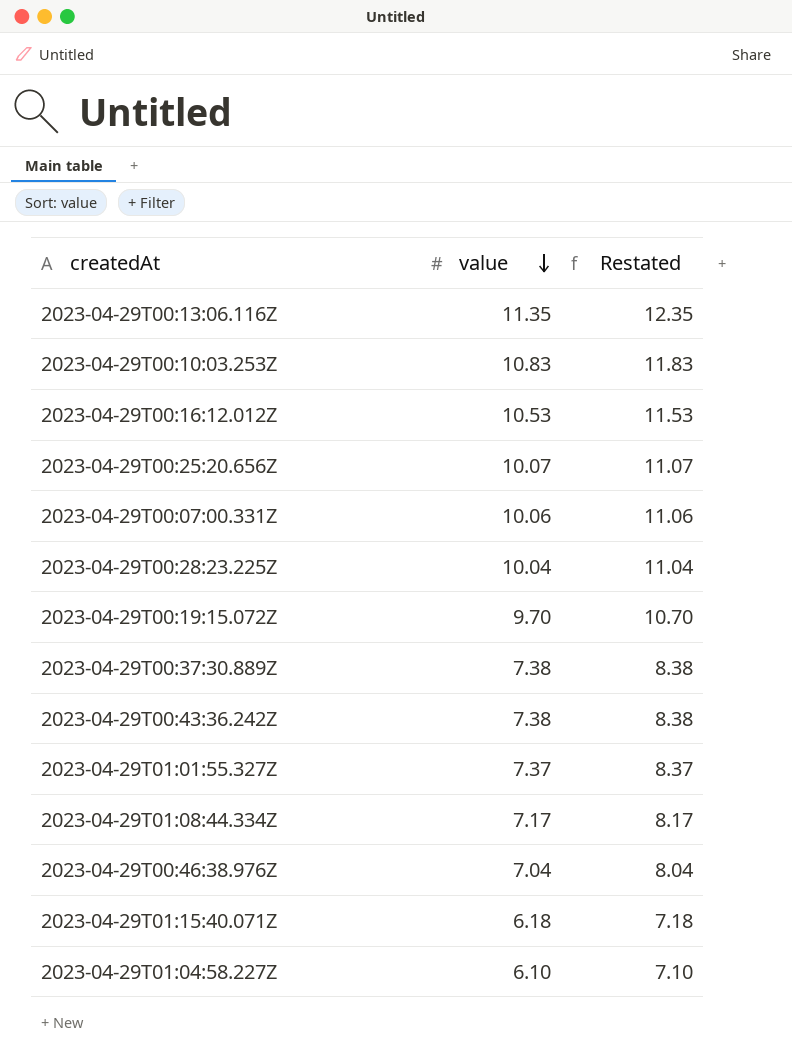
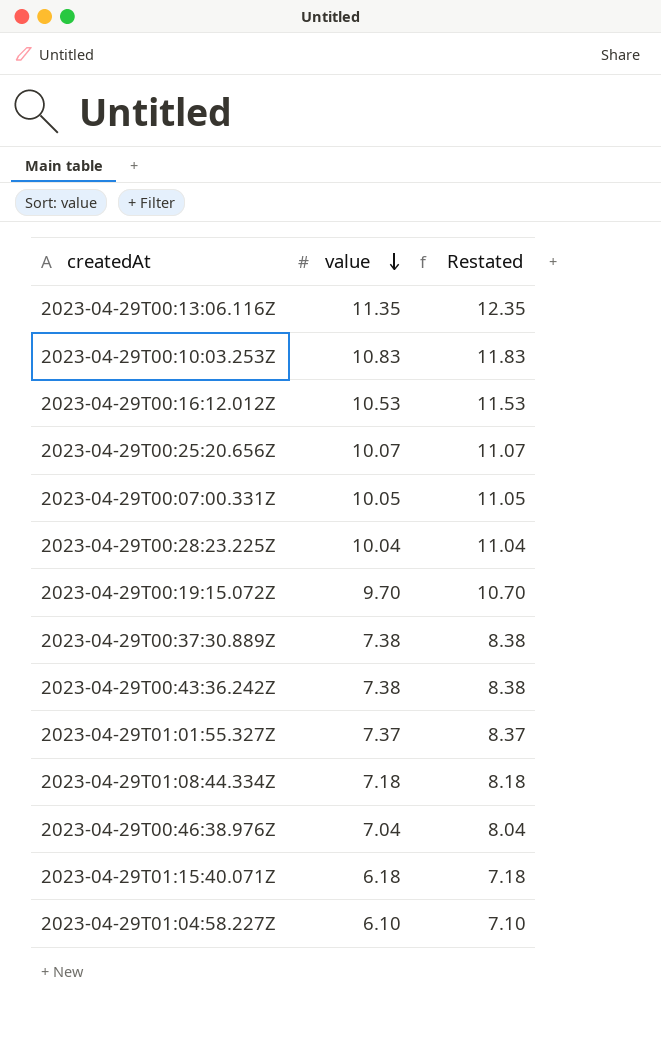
2023-04-29T00:07:00.331Z | value: 10.06 -> 10.05
2023-04-29T00:07:00.331Z | Restated: 11.06 -> 11.05
2023-04-29T01:08:44.334Z | value: 7.17 -> 7.18
2023-04-29T01:08:44.334Z | Restated: 8.17 -> 8.18

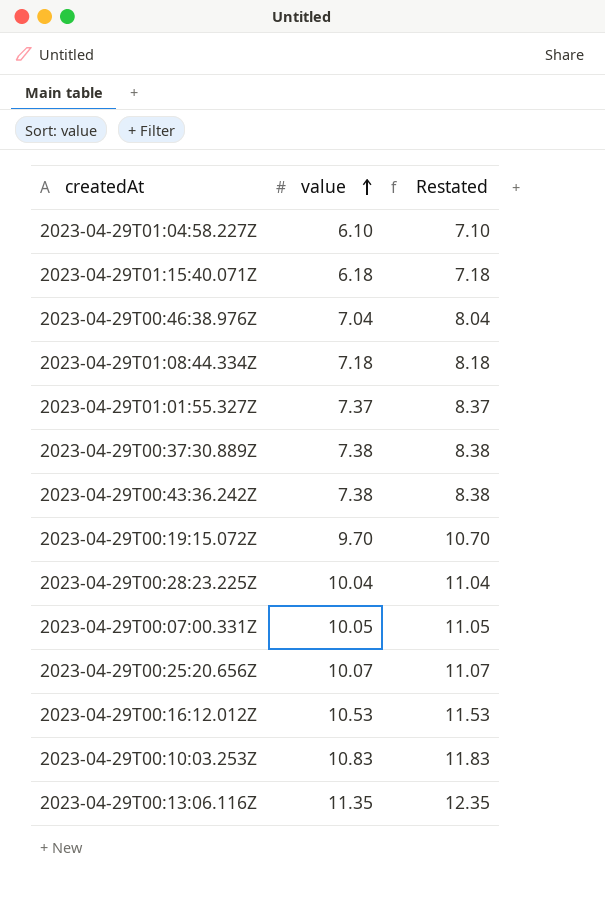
row order: value descending -> value ascending

